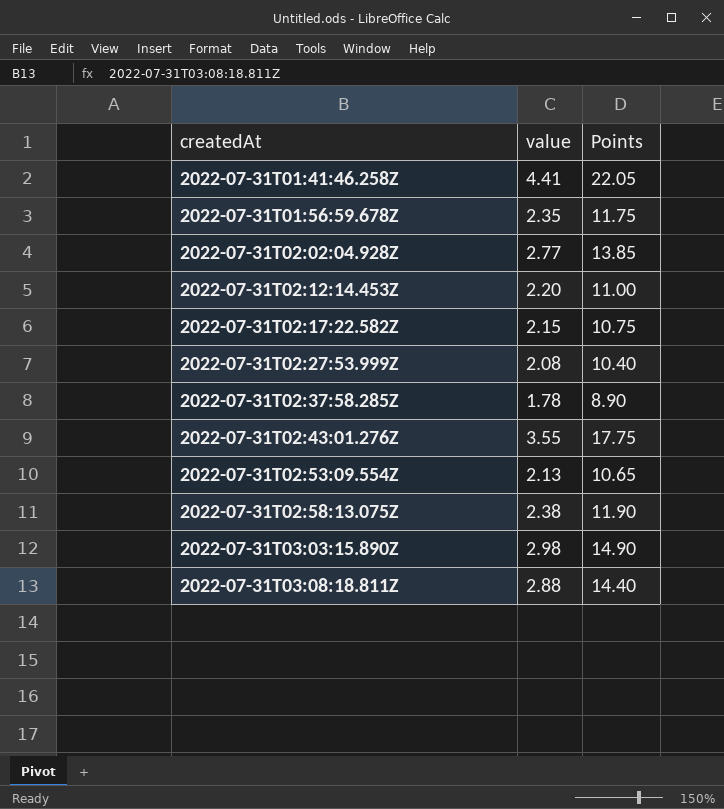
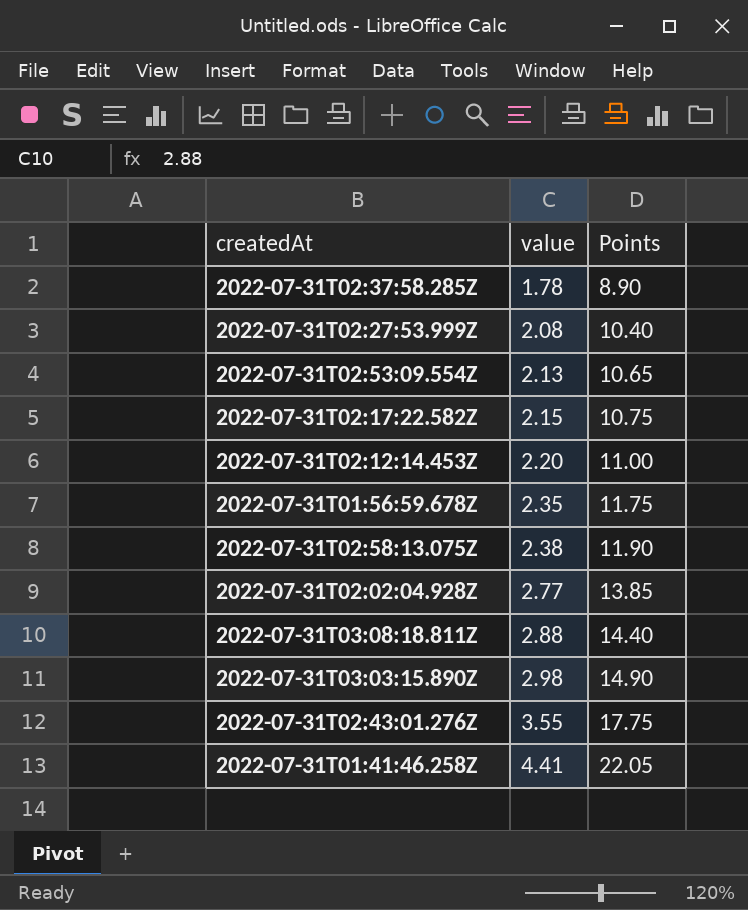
row order: createdAt ascending -> value ascending

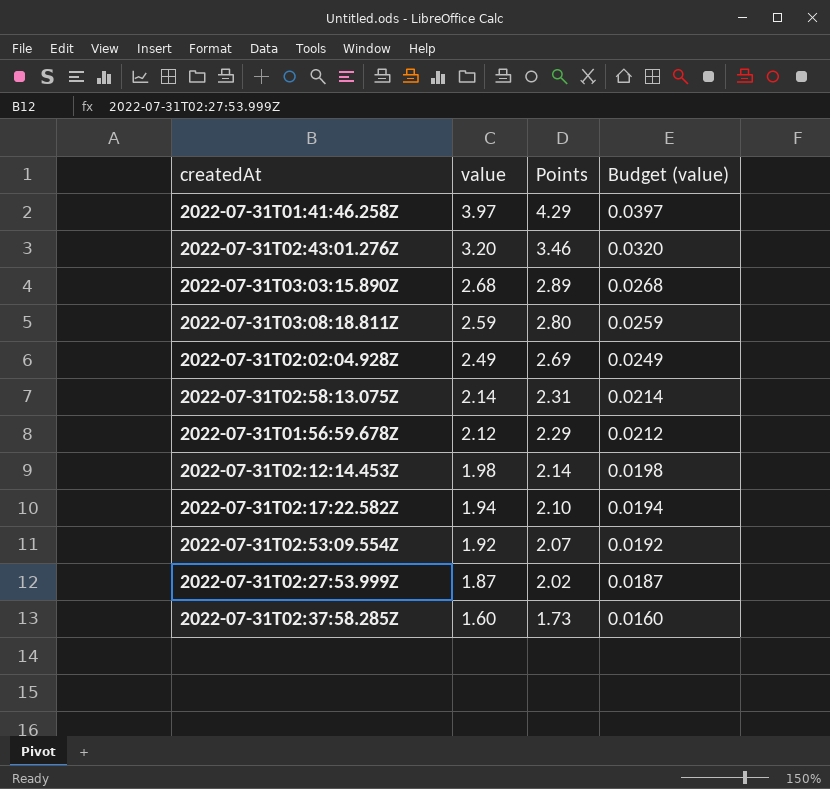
row order: value ascending -> value descending
column Points | formula: [value] * 5 -> [value] * 1.08
column Budget (value) | formula: none -> [value] * 0.01
2022-07-31T01:41:46.258Z | value: 4.41 -> 3.97
2022-07-31T02:43:01.276Z | value: 3.55 -> 3.20
2022-07-31T03:03:15.890Z | value: 2.98 -> 2.68
2022-07-31T03:08:18.811Z | value: 2.88 -> 2.59
2022-07-31T02:02:04.928Z | value: 2.77 -> 2.49
2022-07-31T02:58:13.075Z | value: 2.38 -> 2.14
2022-07-31T01:56:59.678Z | value: 2.35 -> 2.12
2022-07-31T02:12:14.453Z | value: 2.20 -> 1.98
2022-07-31T02:17:22.582Z | value: 2.15 -> 1.94
2022-07-31T02:53:09.554Z | value: 2.13 -> 1.92
2022-07-31T02:27:53.999Z | value: 2.08 -> 1.87
2022-07-31T02:37:58.285Z | value: 1.78 -> 1.60

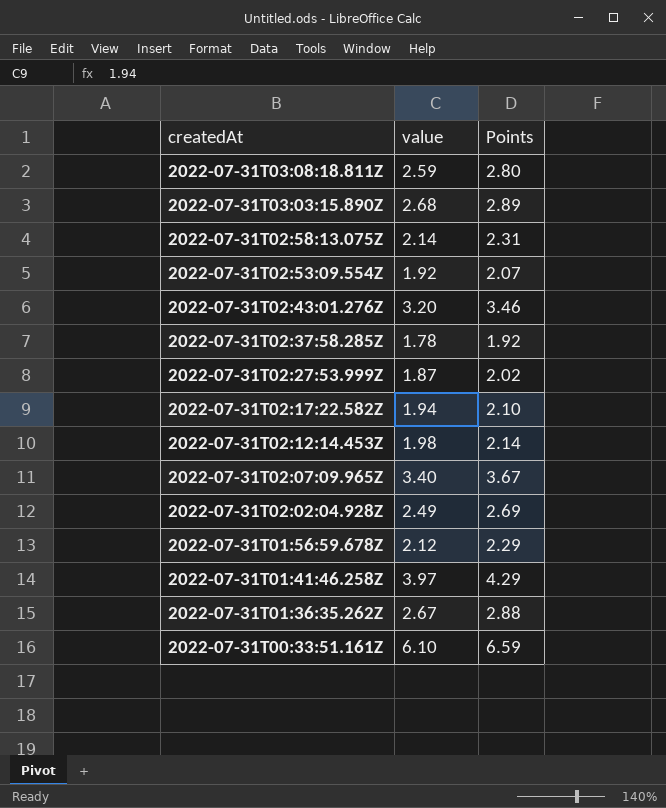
row order: value descending -> createdAt descending
column Budget (value) | formula: [value] * 0.01 -> none
2022-07-31T02:37:58.285Z | value: 1.60 -> 1.78
2022-07-31T02:37:58.285Z | Points: 1.73 -> 1.92
row 2022-07-31T02:07:09.965Z: none -> 3.40 | 3.67
row 2022-07-31T01:36:35.262Z: none -> 2.67 | 2.88
row 2022-07-31T00:33:51.161Z: none -> 6.10 | 6.59

